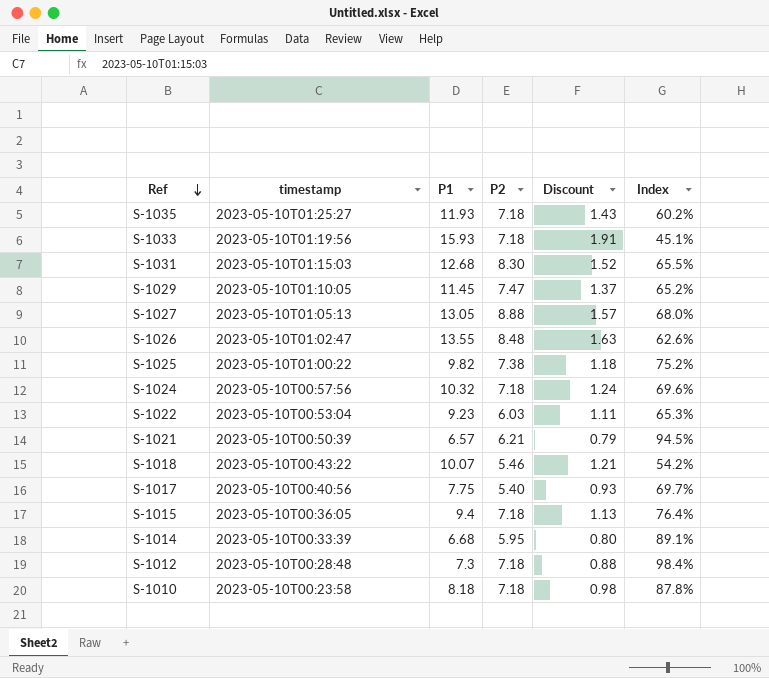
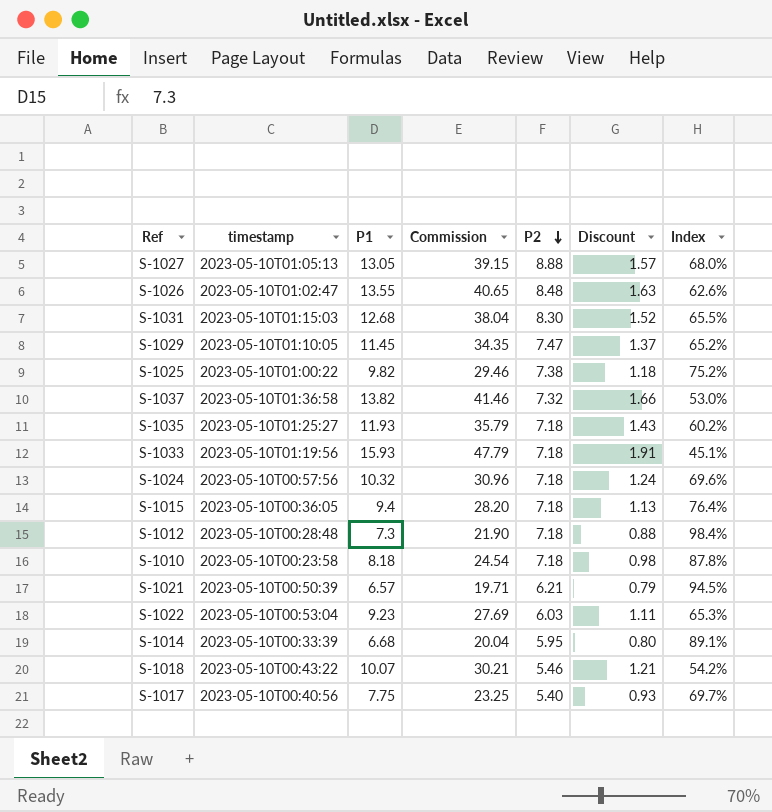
row order: Ref descending -> P2 descending
column Commission | formula: none -> [P1] * 3
row S-1037: none -> 2023-05-10T01:36:58 | 13.82 | 41.46 | 7.32 | 1.66 | 53.0%

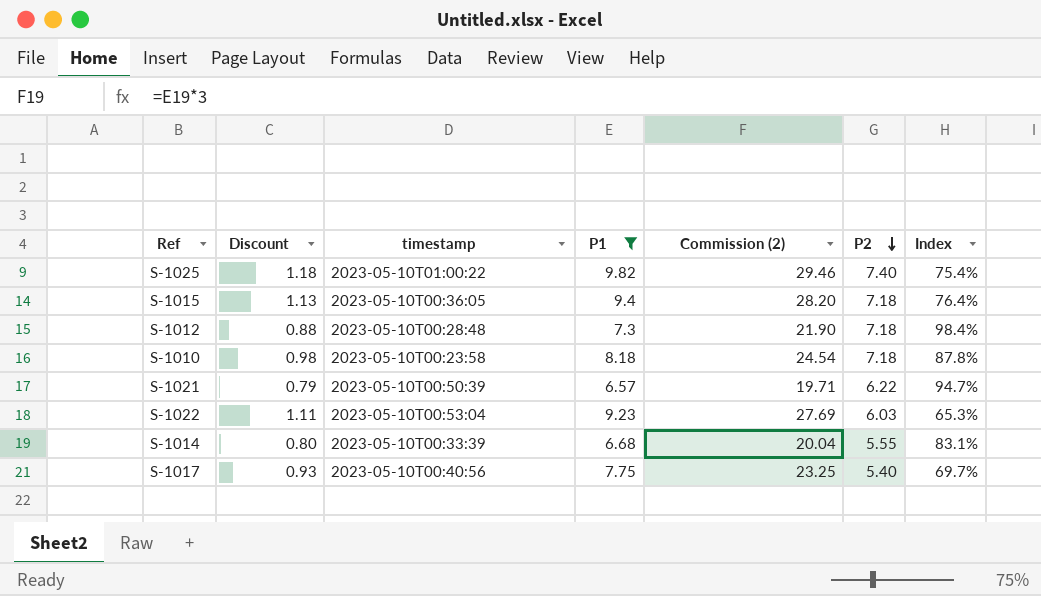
filter: none -> P1 <= 9.82
column Discount | position: 6 -> 2
column name: Commission -> Commission (2)
S-1025 | P2: 7.38 -> 7.40
S-1025 | Index: 75.2% -> 75.4%
S-1021 | P2: 6.21 -> 6.22
S-1021 | Index: 94.5% -> 94.7%
S-1014 | P2: 5.95 -> 5.55
S-1014 | Index: 89.1% -> 83.1%

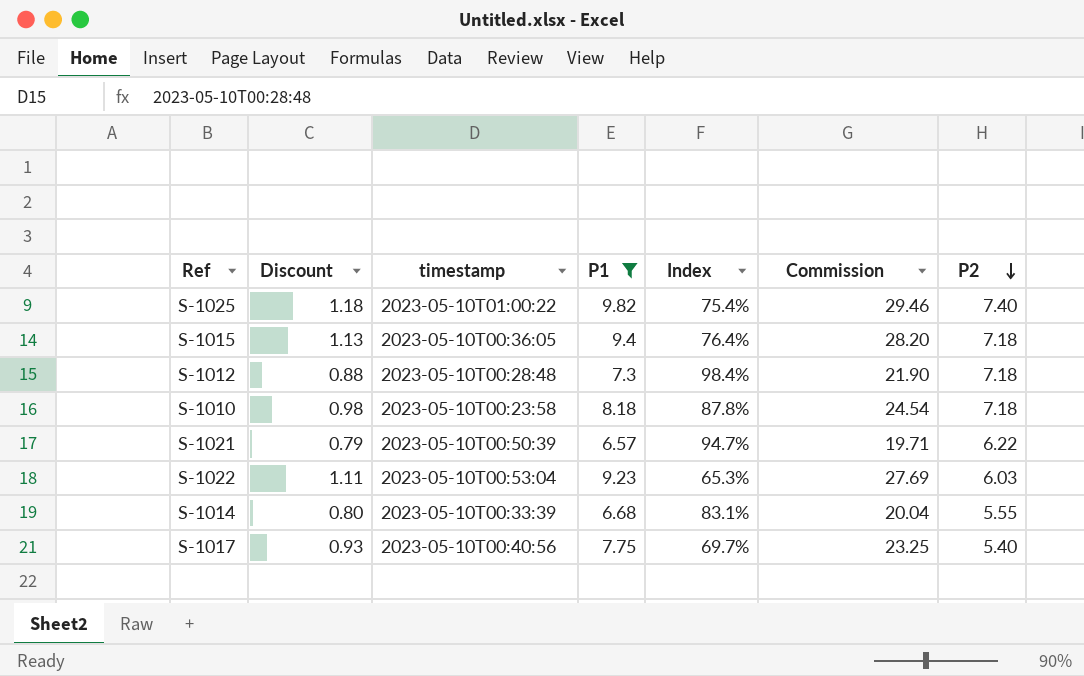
column Index | position: 7 -> 5
column name: Commission (2) -> Commission

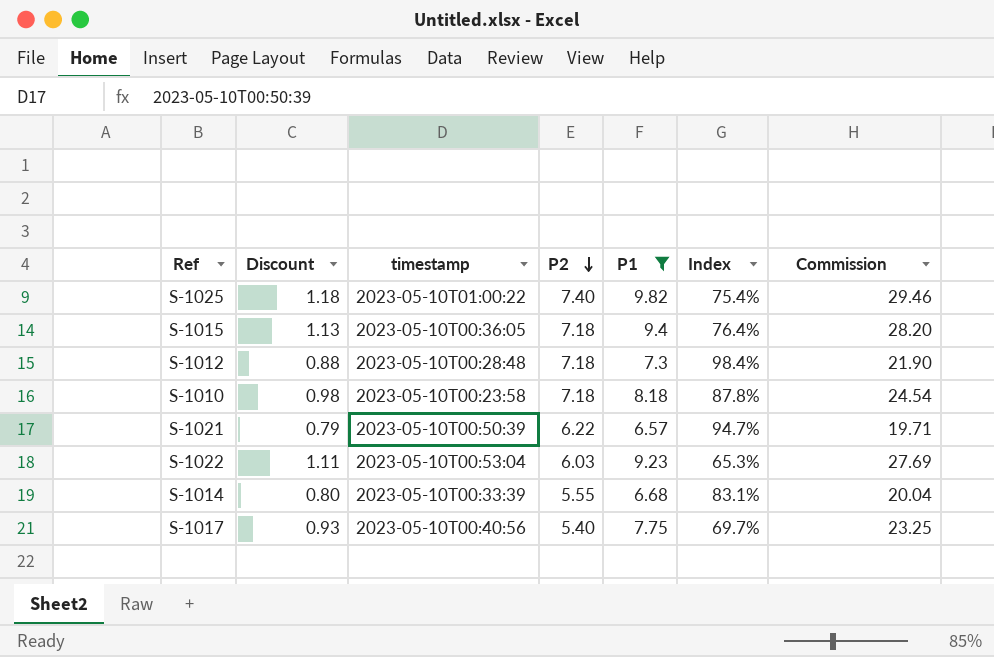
column P2 | position: 7 -> 4

